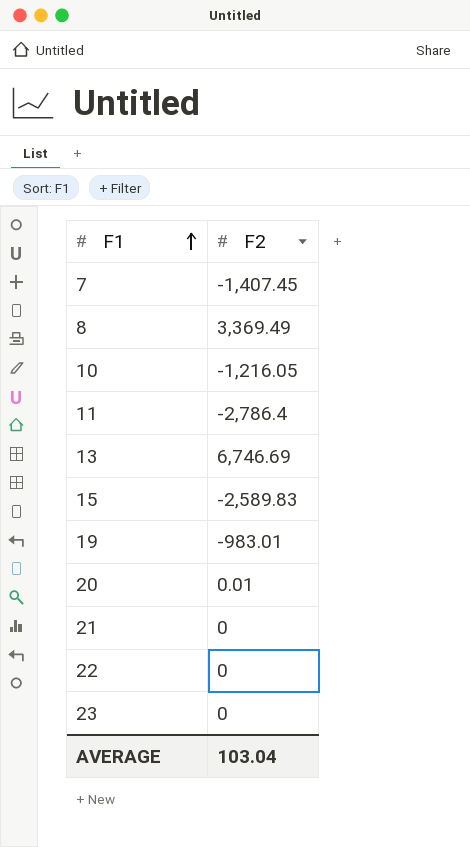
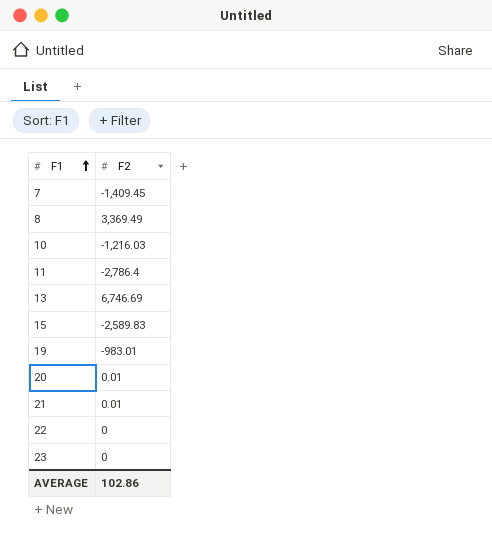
7 | F2: -1,407.45 -> -1,409.45
10 | F2: -1,216.05 -> -1,216.03
21 | F2: 0 -> 0.01
AVERAGE | F2: 103.04 -> 102.86

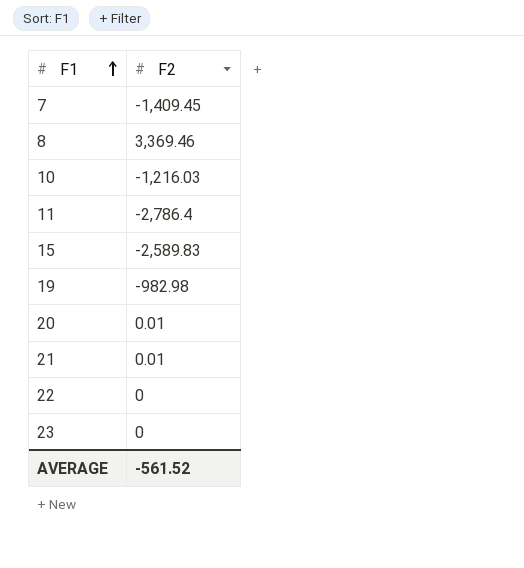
row 13: 6,746.69 -> none
8 | F2: 3,369.49 -> 3,369.46
19 | F2: -983.01 -> -982.98
AVERAGE | F2: 102.86 -> -561.52

